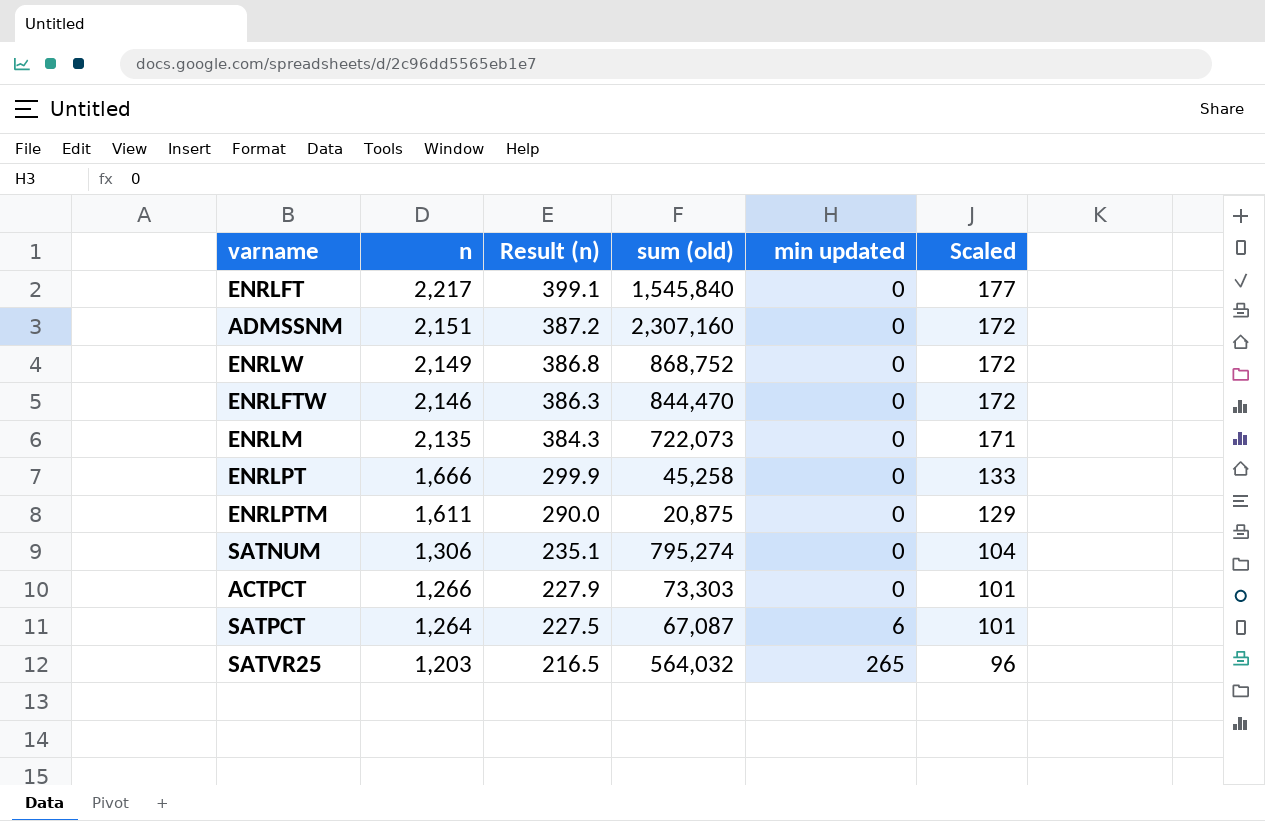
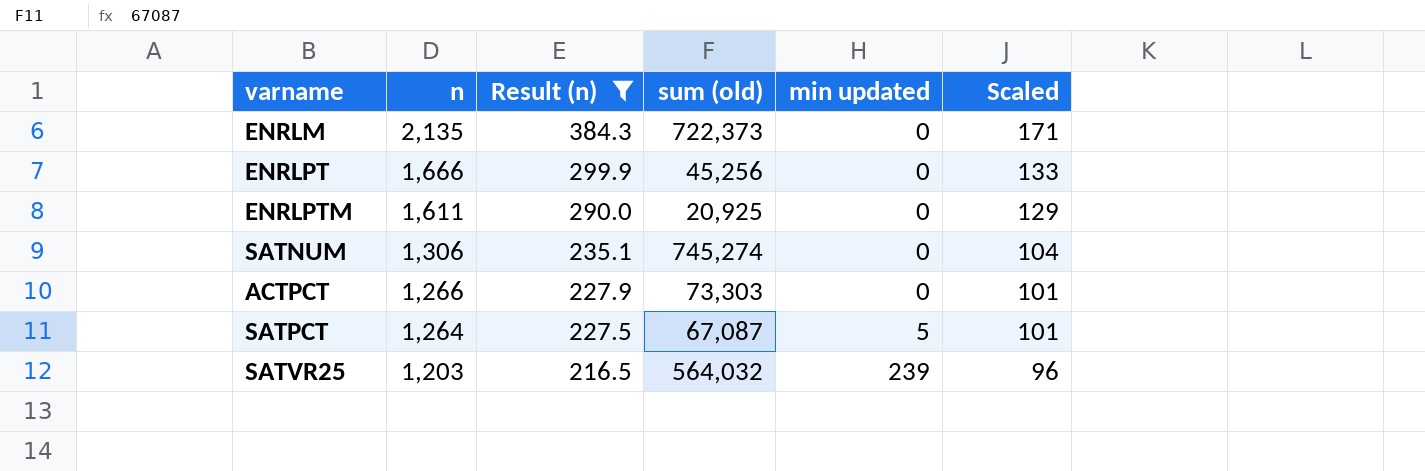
filter: none -> Result (n) <= 384.3
ENRLM | sum (old): 722,073 -> 722,373
ENRLPT | sum (old): 45,258 -> 45,256
ENRLPTM | sum (old): 20,875 -> 20,925
SATNUM | sum (old): 795,274 -> 745,274
SATPCT | min updated: 6 -> 5
SATVR25 | min updated: 265 -> 239

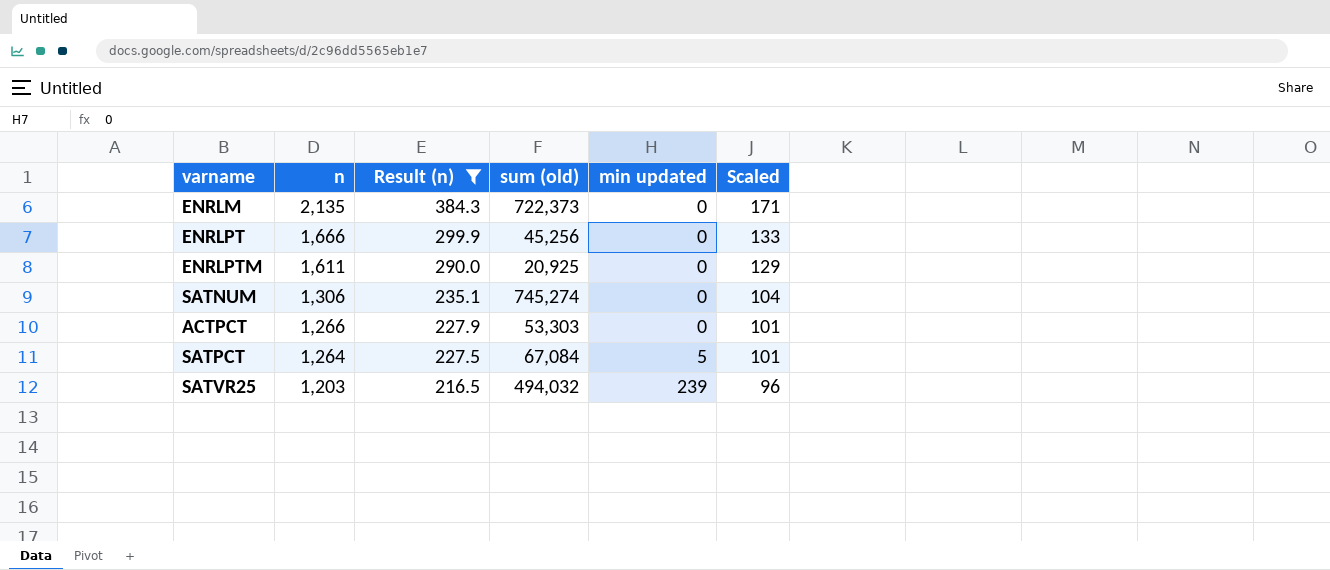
ACTPCT | sum (old): 73,303 -> 53,303
SATPCT | sum (old): 67,087 -> 67,084
SATVR25 | sum (old): 564,032 -> 494,032

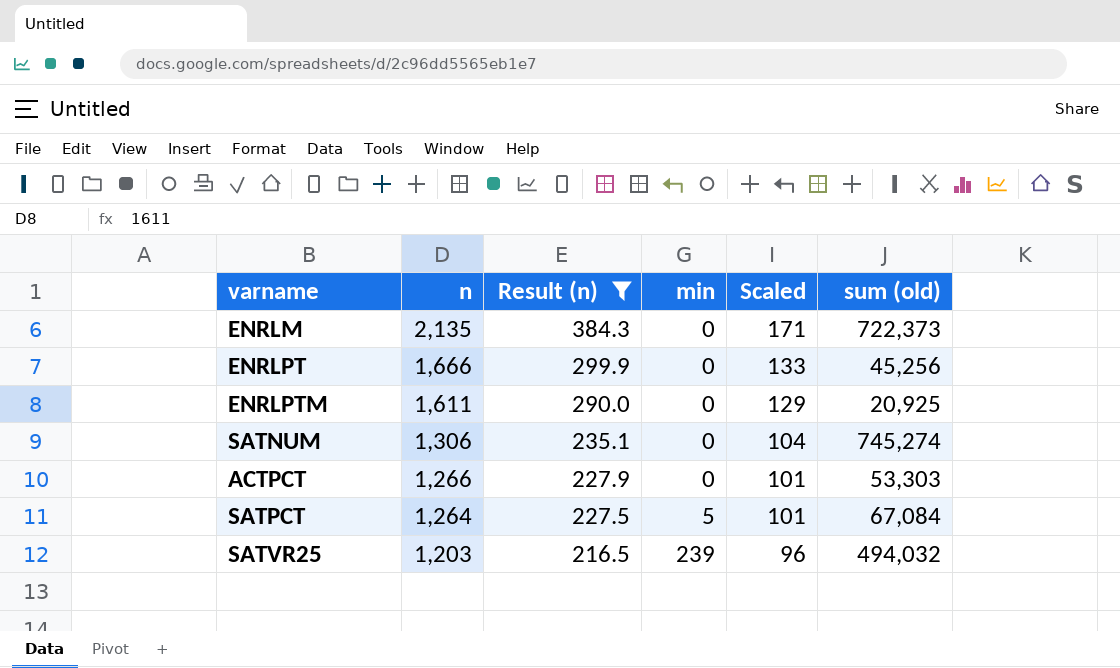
column name: min updated -> min
column sum (old) | position: 4 -> 6

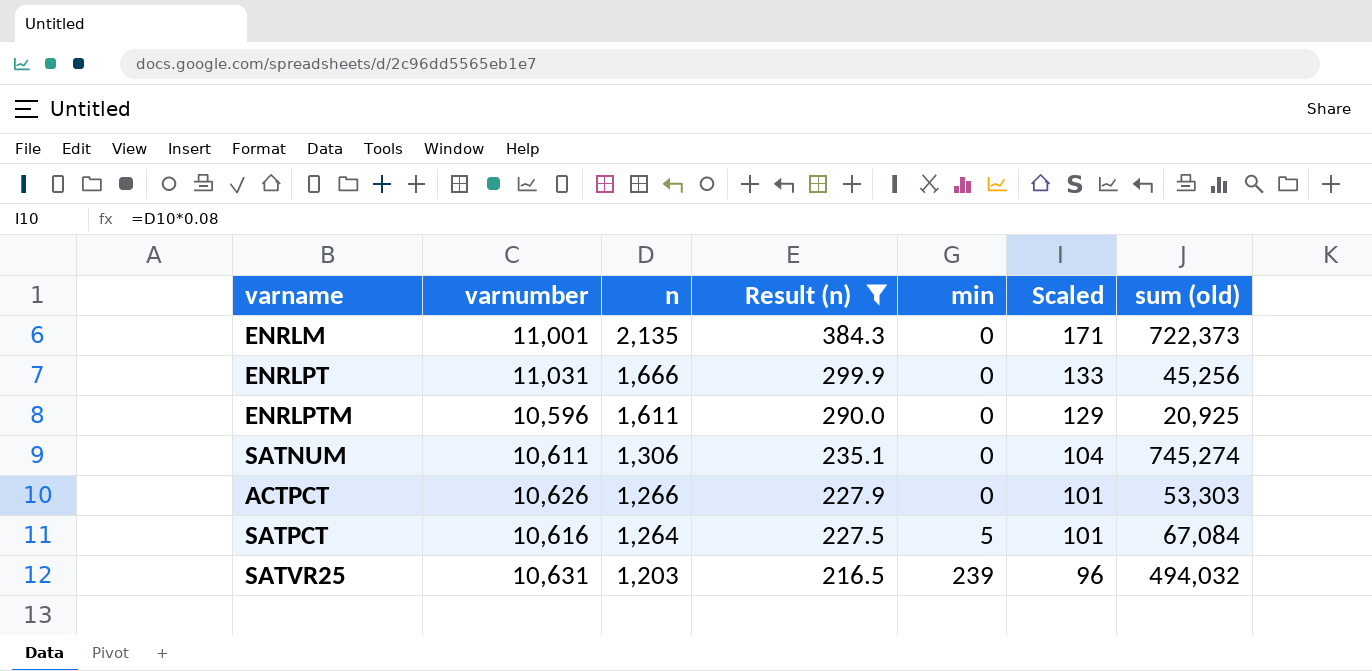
column varnumber | position: none -> 2

